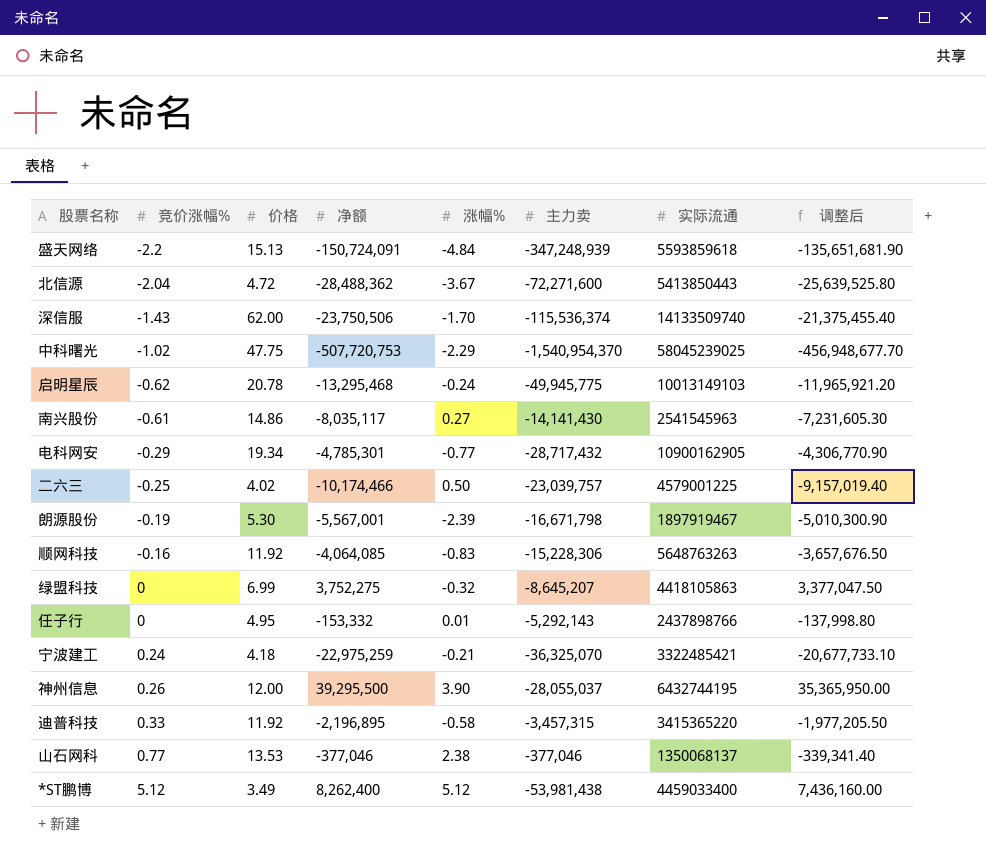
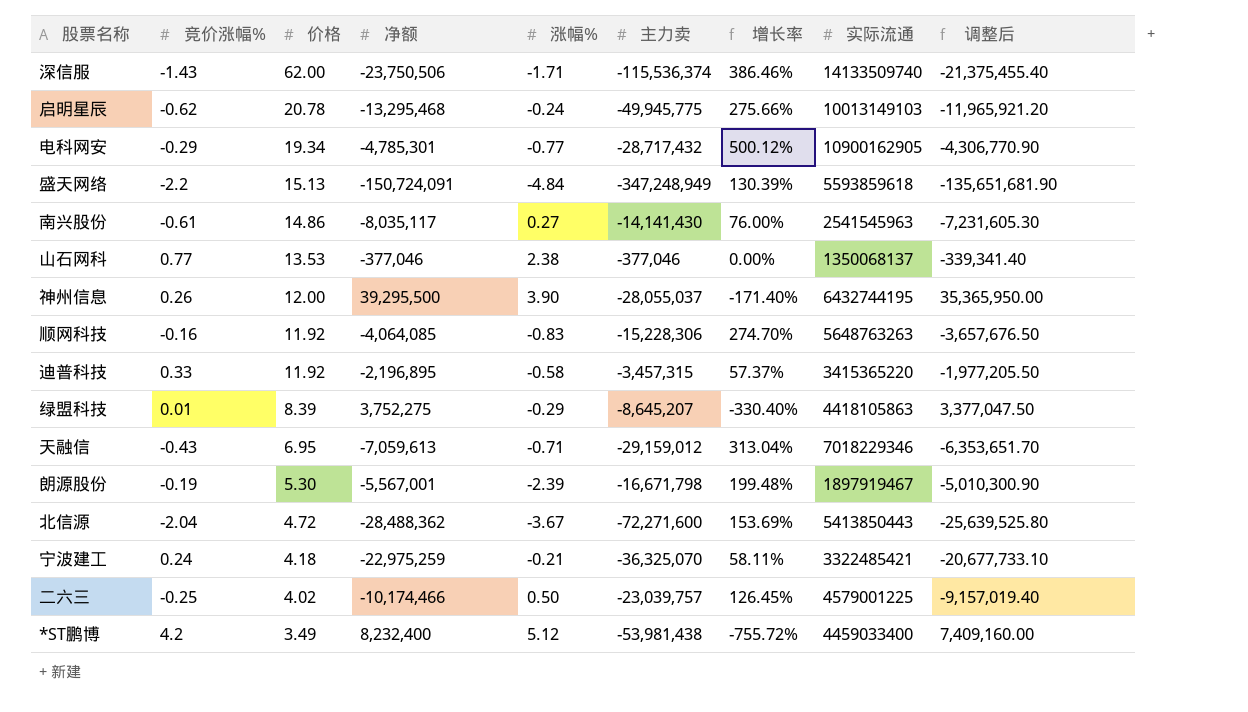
row order: 竞价涨幅% ascending -> 价格 descending
column 增长率 | formula: none -> ([主力卖] - [净额]) / [净额]
row 中科曙光: -1.02 | 47.75 | -507,720,753 | -2.29 | -1,540,954,370 | 58045239025 | -456,948,677.70 -> none
row 任子行: 0 | 4.95 | -153,332 | 0.01 | -5,292,143 | 2437898766 | -137,998.80 -> none
深信服 | 涨幅%: -1.70 -> -1.71
盛天网络 | 主力卖: -347,248,939 -> -347,248,949
绿盟科技 | 竞价涨幅%: 0 -> 0.01
绿盟科技 | 价格: 6.99 -> 8.39
绿盟科技 | 涨幅%: -0.32 -> -0.29
row 天融信: none -> -0.43 | 6.95 | -7,059,613 | -0.71 | -29,159,012 | 313.04% | 7018229346 | -6,353,651.70
*ST鹏博 | 竞价涨幅%: 5.12 -> 4.2
*ST鹏博 | 净额: 8,262,400 -> 8,232,400
*ST鹏博 | 调整后: 7,436,160.00 -> 7,409,160.00

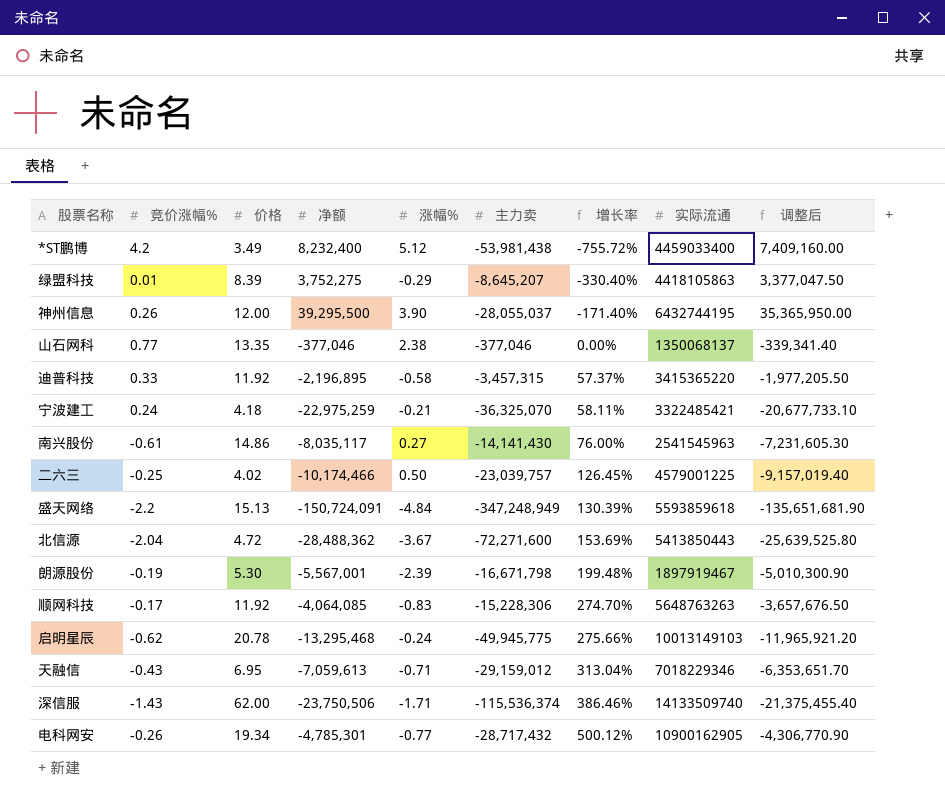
row order: 价格 descending -> 增长率 ascending
山石网科 | 价格: 13.53 -> 13.35
顺网科技 | 竞价涨幅%: -0.16 -> -0.17
电科网安 | 竞价涨幅%: -0.29 -> -0.26

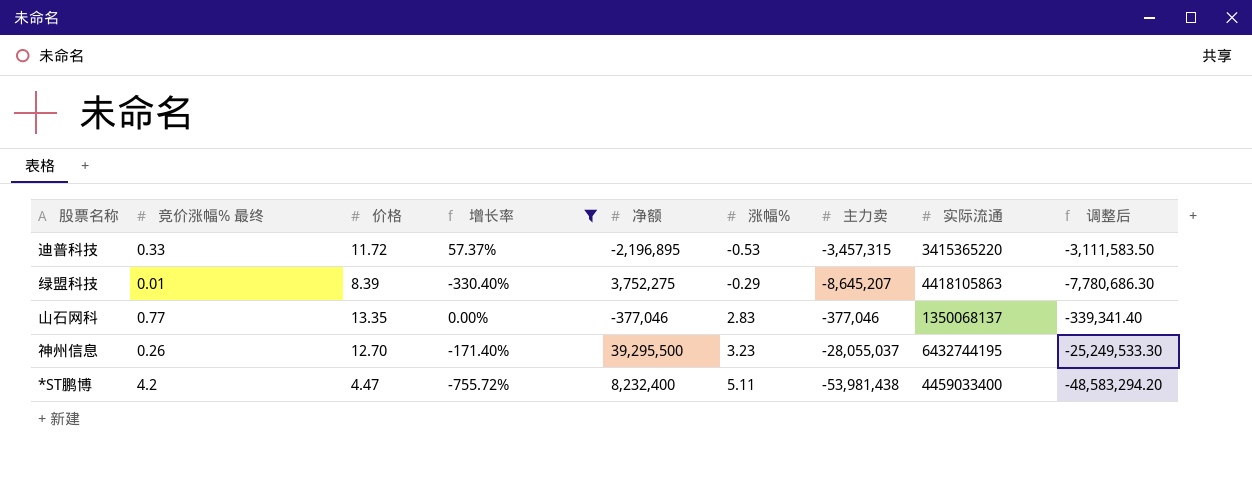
filter: none -> 增长率 <= 57.37%
row order: 增长率 ascending -> 涨幅% ascending
column name: 竞价涨幅% -> 竞价涨幅% 最终
column 增长率 | position: 7 -> 4
column 调整后 | formula: [净额] * 0.9 -> [主力卖] * 0.9
迪普科技 | 价格: 11.92 -> 11.72
迪普科技 | 涨幅%: -0.58 -> -0.53
山石网科 | 涨幅%: 2.38 -> 2.83
神州信息 | 价格: 12.00 -> 12.70
神州信息 | 涨幅%: 3.90 -> 3.23
*ST鹏博 | 价格: 3.49 -> 4.47
*ST鹏博 | 涨幅%: 5.12 -> 5.11

